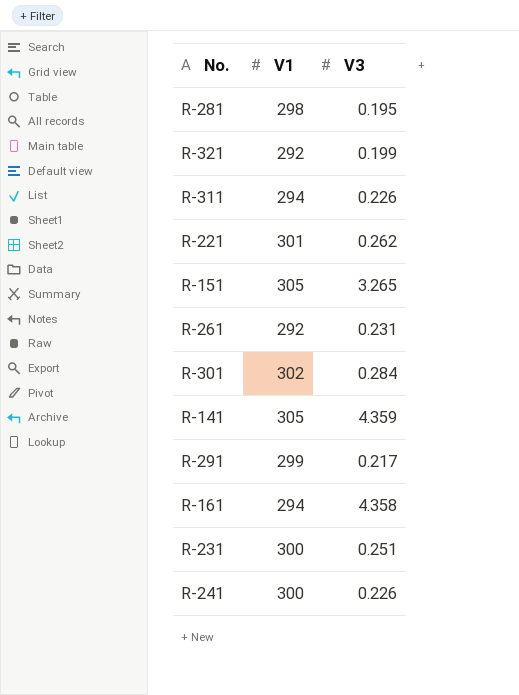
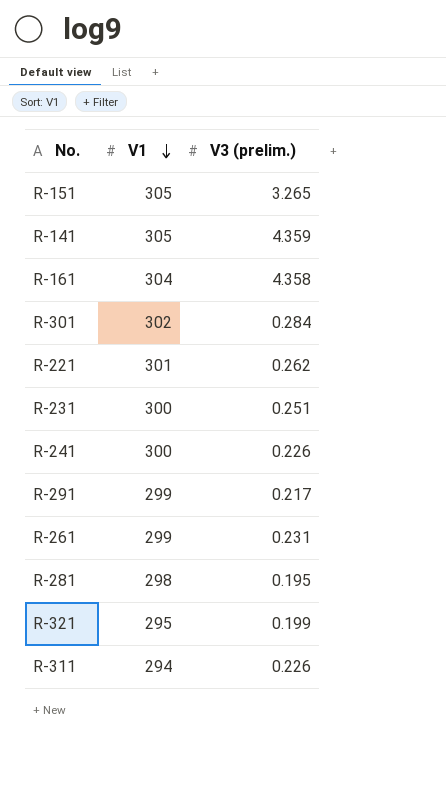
row order: none -> V1 descending
column name: V3 -> V3 (prelim.)
R-161 | V1: 294 -> 304
R-261 | V1: 292 -> 299
R-321 | V1: 292 -> 295

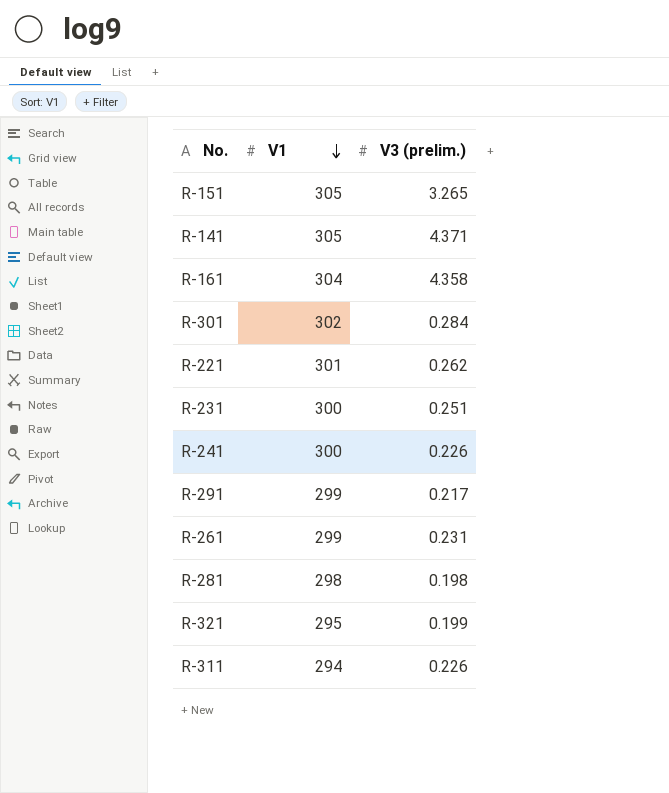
R-141 | V3 (prelim.): 4.359 -> 4.371
R-281 | V3 (prelim.): 0.195 -> 0.198

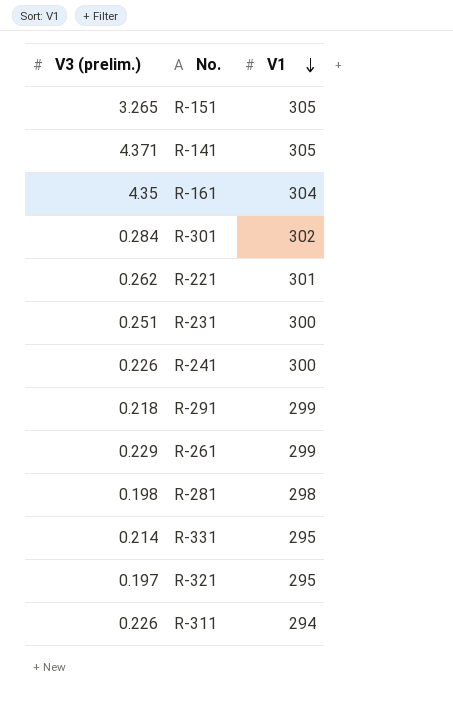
column V3 (prelim.) | position: 3 -> 1
R-161 | V3 (prelim.): 4.358 -> 4.35
R-291 | V3 (prelim.): 0.217 -> 0.218
R-261 | V3 (prelim.): 0.231 -> 0.229
row R-331: none -> 0.214 | 295
R-321 | V3 (prelim.): 0.199 -> 0.197

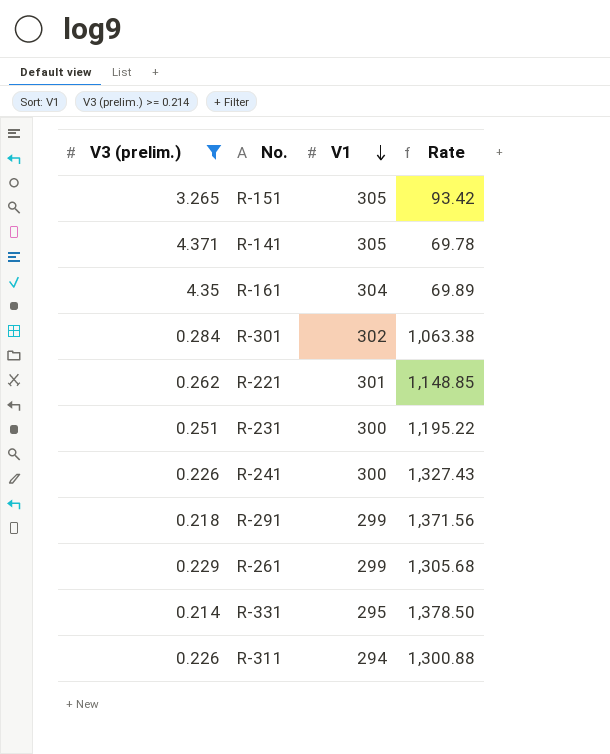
filter: none -> V3 (prelim.) >= 0.214
column Rate | formula: none -> [V1] / [V3 (prelim.)]

